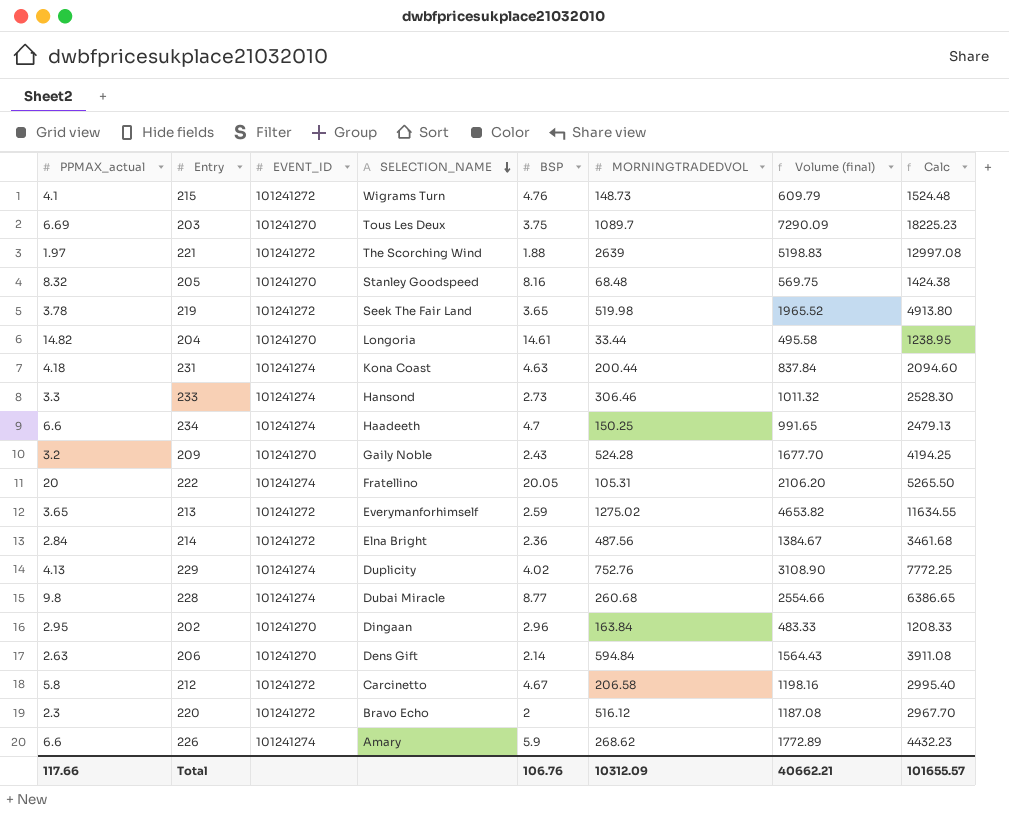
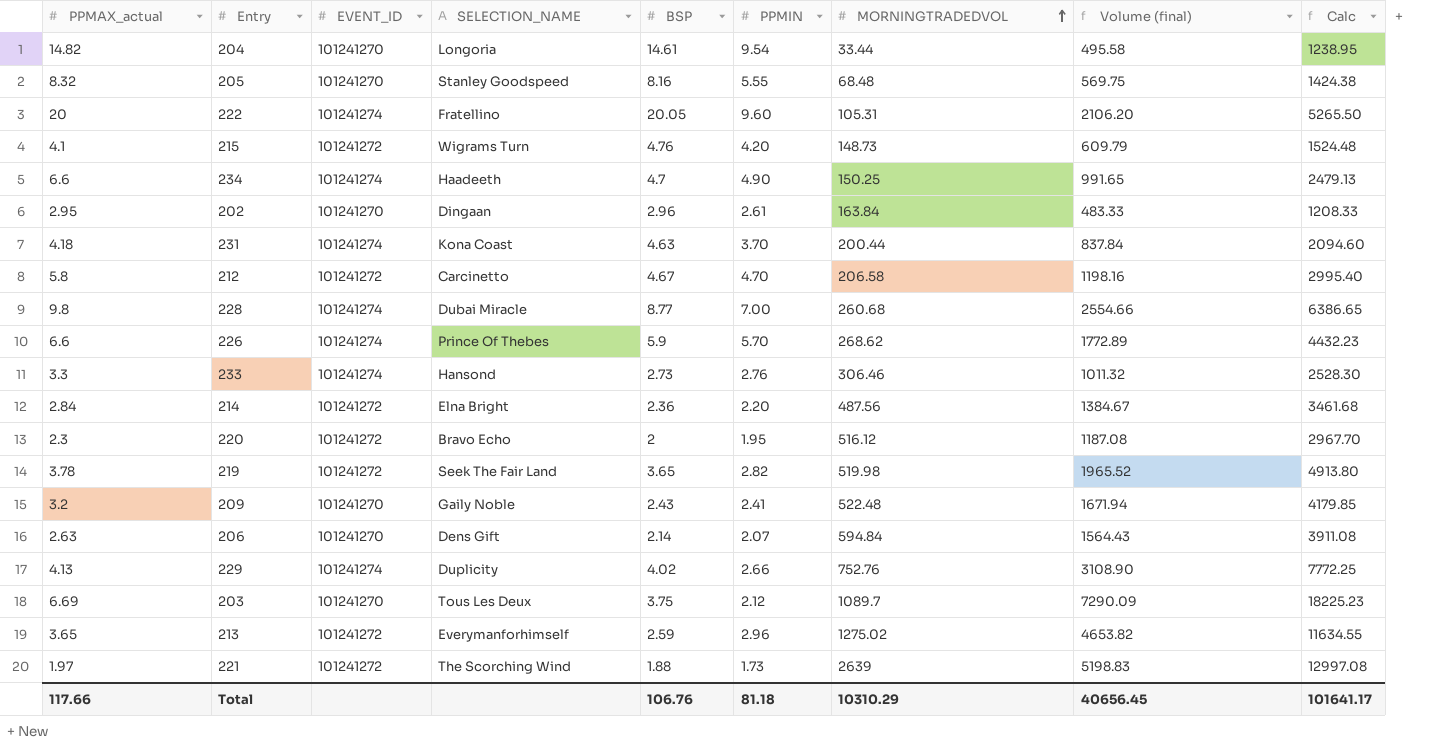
row order: SELECTION_NAME descending -> MORNINGTRADEDVOL ascending
column PPMIN | position: none -> 6
226 | SELECTION_NAME: Amary -> Prince Of Thebes
209 | MORNINGTRADEDVOL: 524.28 -> 522.48
209 | Volume (final): 1677.70 -> 1671.94
209 | Calc: 4194.25 -> 4179.85
Total | MORNINGTRADEDVOL: 10312.09 -> 10310.29
Total | Volume (final): 40662.21 -> 40656.45
Total | Calc: 101655.57 -> 101641.17

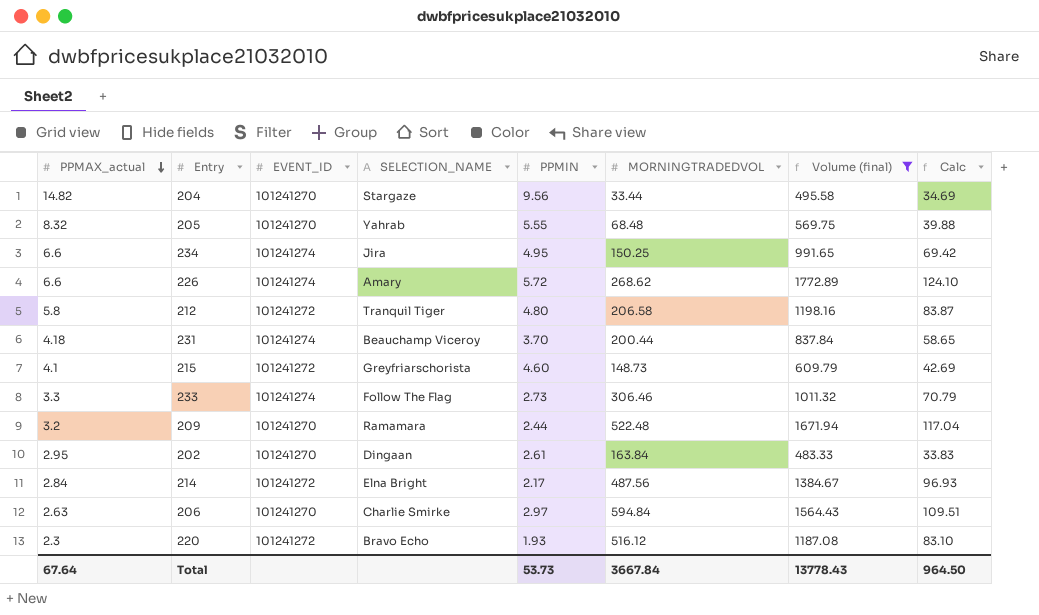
filter: none -> Volume (final) <= 1772.89
row order: MORNINGTRADEDVOL ascending -> PPMAX_actual descending
column BSP | position: 5 -> none
column Calc | formula: [Volume (final)] * 2.5 -> [Volume (final)] * 0.07
204 | SELECTION_NAME: Longoria -> Stargaze
204 | PPMIN: 9.54 -> 9.56
205 | SELECTION_NAME: Stanley Goodspeed -> Yahrab
234 | SELECTION_NAME: Haadeeth -> Jira
234 | PPMIN: 4.90 -> 4.95
226 | SELECTION_NAME: Prince Of Thebes -> Amary
226 | PPMIN: 5.70 -> 5.72
212 | SELECTION_NAME: Carcinetto -> Tranquil Tiger
212 | PPMIN: 4.70 -> 4.80
231 | SELECTION_NAME: Kona Coast -> Beauchamp Viceroy
215 | SELECTION_NAME: Wigrams Turn -> Greyfriarschorista
215 | PPMIN: 4.20 -> 4.60
233 | SELECTION_NAME: Hansond -> Follow The Flag
233 | PPMIN: 2.76 -> 2.73
209 | SELECTION_NAME: Gaily Noble -> Ramamara
209 | PPMIN: 2.41 -> 2.44
214 | PPMIN: 2.20 -> 2.17
206 | SELECTION_NAME: Dens Gift -> Charlie Smirke
206 | PPMIN: 2.07 -> 2.97
220 | PPMIN: 1.95 -> 1.93
Total | PPMAX_actual: 117.66 -> 67.64
Total | PPMIN: 81.18 -> 53.73
Total | MORNINGTRADEDVOL: 10310.29 -> 3667.84
Total | Volume (final): 40656.45 -> 13778.43
Total | Calc: 101641.17 -> 964.50

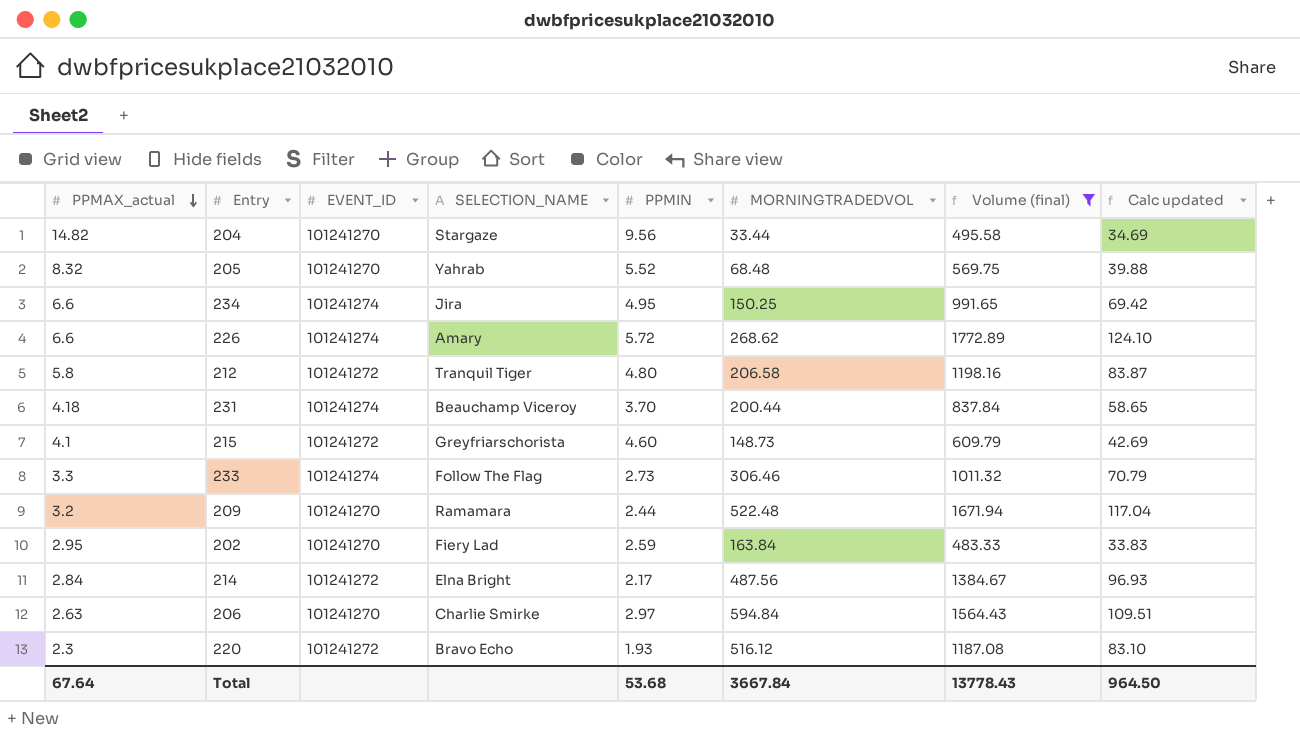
column name: Calc -> Calc updated
205 | PPMIN: 5.55 -> 5.52
202 | SELECTION_NAME: Dingaan -> Fiery Lad
202 | PPMIN: 2.61 -> 2.59
Total | PPMIN: 53.73 -> 53.68

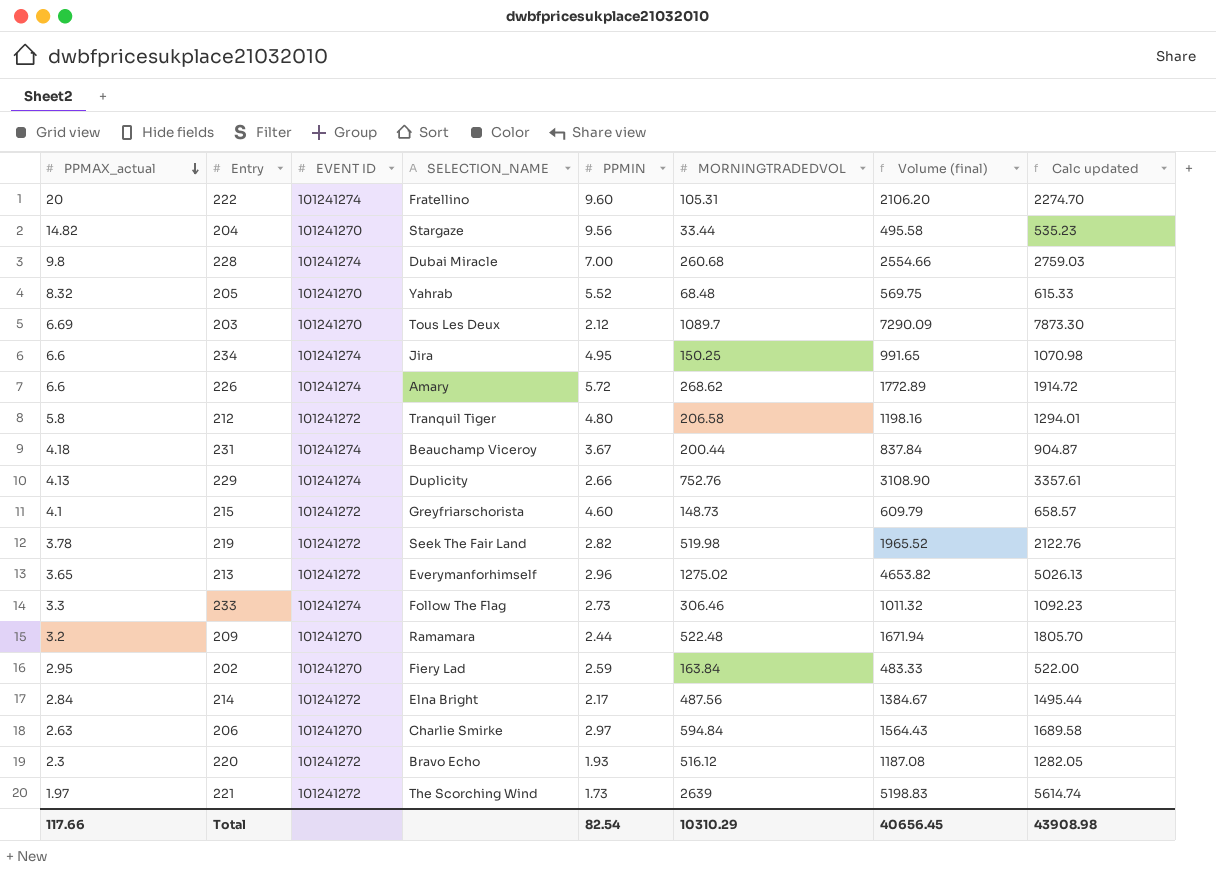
filter: Volume (final) <= 1772.89 -> none
column name: EVENT_ID -> EVENT ID
column Calc updated | formula: [Volume (final)] * 0.07 -> [Volume (final)] * 1.08
231 | PPMIN: 3.70 -> 3.67
Total | PPMAX_actual: 67.64 -> 117.66
Total | PPMIN: 53.68 -> 82.54
Total | MORNINGTRADEDVOL: 3667.84 -> 10310.29
Total | Volume (final): 13778.43 -> 40656.45
Total | Calc updated: 964.50 -> 43908.98

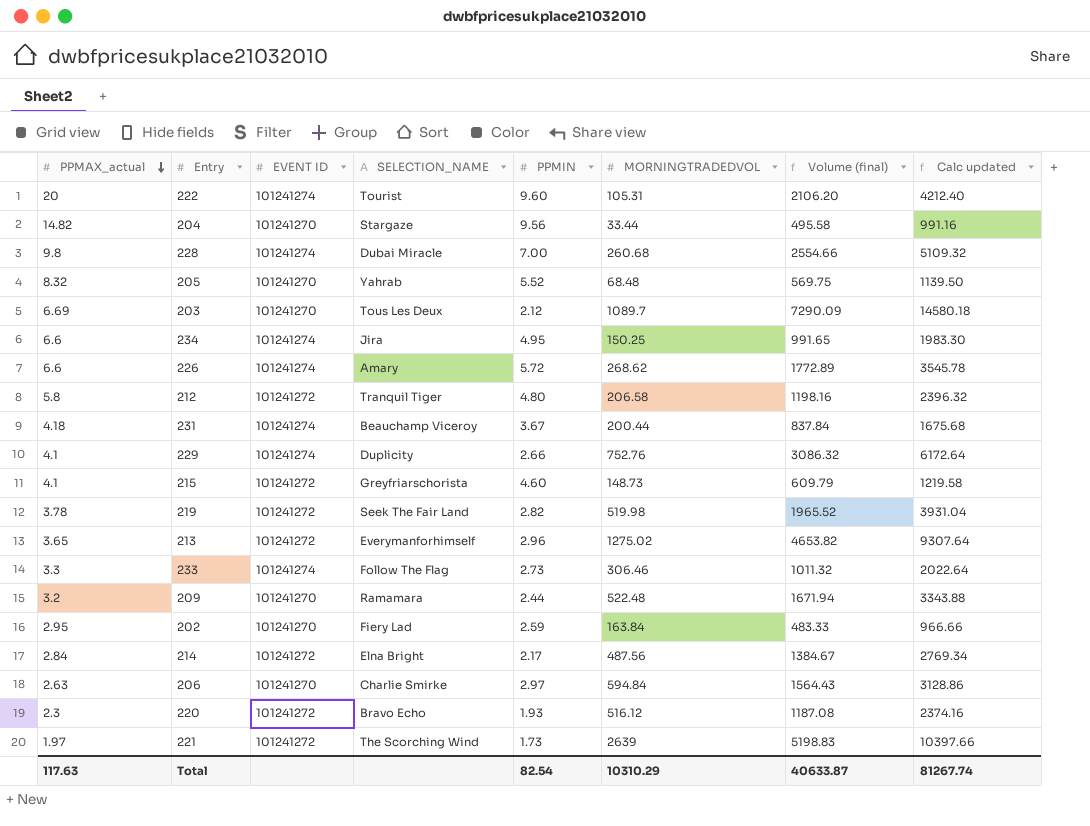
column Calc updated | formula: [Volume (final)] * 1.08 -> [Volume (final)] * 2
222 | SELECTION_NAME: Fratellino -> Tourist
229 | PPMAX_actual: 4.13 -> 4.1
229 | Volume (final): 3108.90 -> 3086.32
Total | PPMAX_actual: 117.66 -> 117.63
Total | Volume (final): 40656.45 -> 40633.87
Total | Calc updated: 43908.98 -> 81267.74

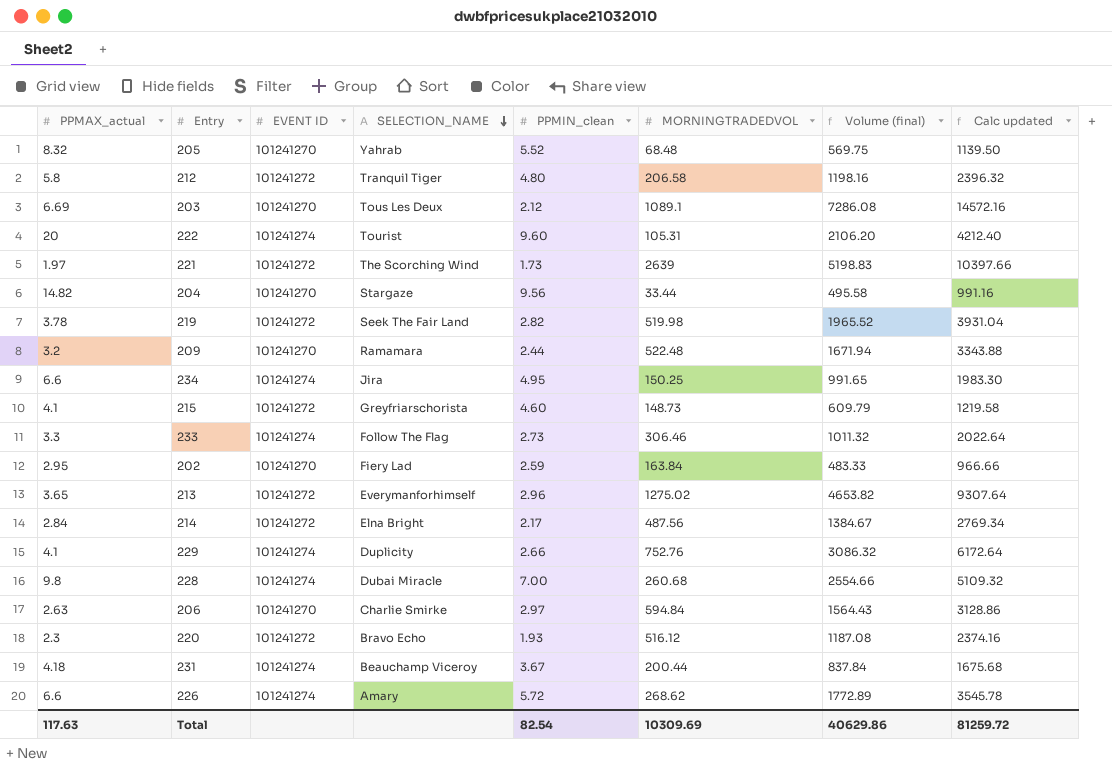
row order: PPMAX_actual descending -> SELECTION_NAME descending
column name: PPMIN -> PPMIN_clean
203 | MORNINGTRADEDVOL: 1089.7 -> 1089.1
203 | Volume (final): 7290.09 -> 7286.08
203 | Calc updated: 14580.18 -> 14572.16
Total | MORNINGTRADEDVOL: 10310.29 -> 10309.69
Total | Volume (final): 40633.87 -> 40629.86
Total | Calc updated: 81267.74 -> 81259.72

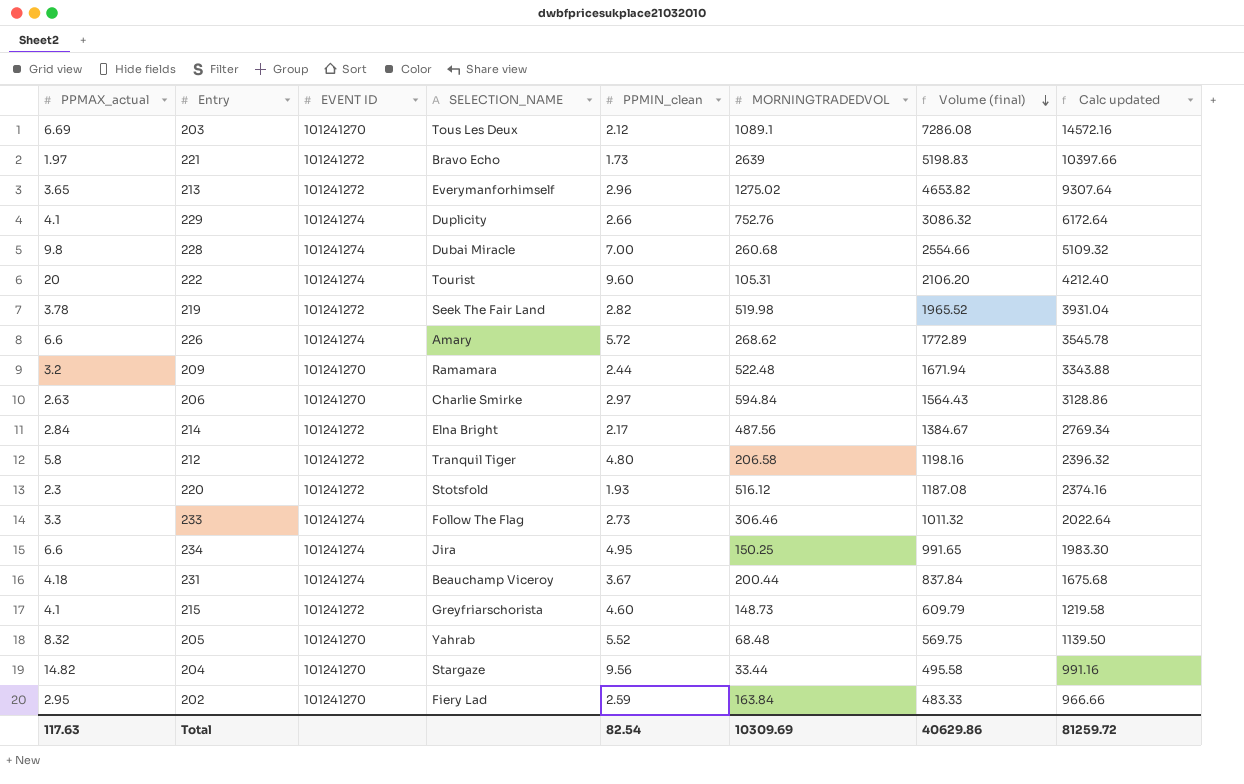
row order: SELECTION_NAME descending -> Volume (final) descending
221 | SELECTION_NAME: The Scorching Wind -> Bravo Echo
220 | SELECTION_NAME: Bravo Echo -> Stotsfold

